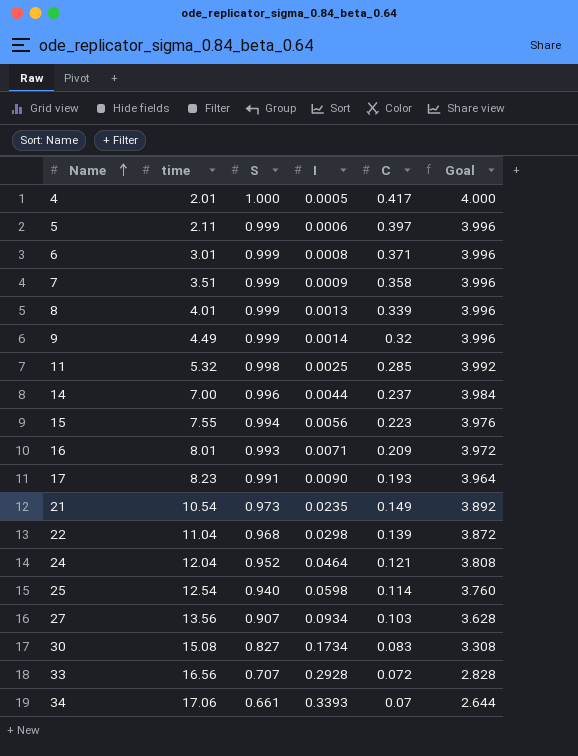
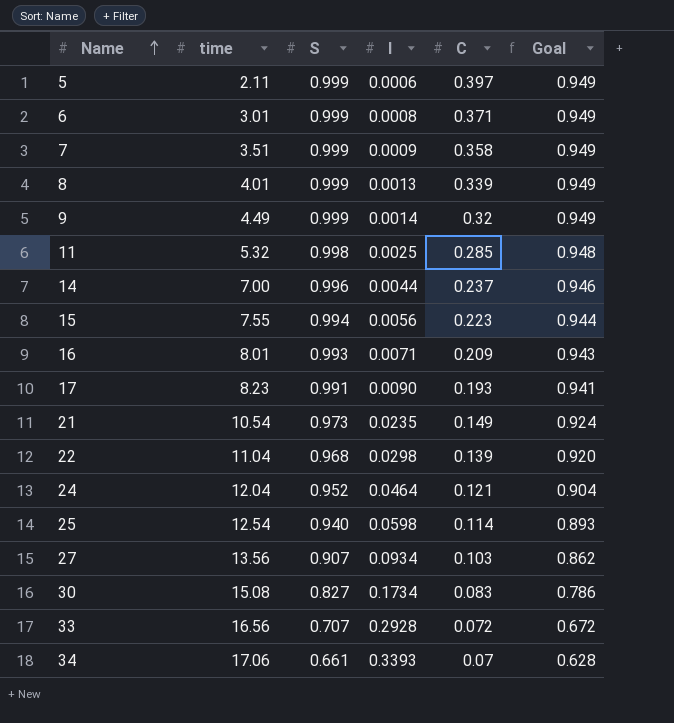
column Goal | formula: [S] * 4 -> [S] * 0.95
row 4: 2.01 | 1.000 | 0.0005 | 0.417 | 4.000 -> none

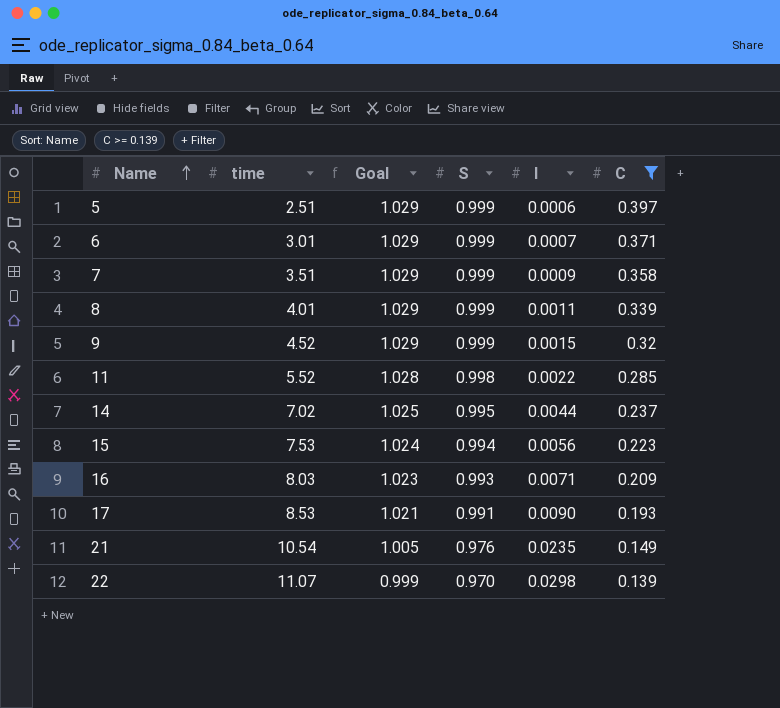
filter: none -> C >= 0.139
column Goal | formula: [S] * 0.95 -> [S] * 1.03
column Goal | position: 6 -> 3
5 | time: 2.11 -> 2.51
6 | I: 0.0008 -> 0.0007
8 | I: 0.0013 -> 0.0011
9 | time: 4.49 -> 4.52
9 | I: 0.0014 -> 0.0015
11 | time: 5.32 -> 5.52
11 | I: 0.0025 -> 0.0022
14 | time: 7.00 -> 7.02
14 | S: 0.996 -> 0.995
15 | time: 7.55 -> 7.53
16 | time: 8.01 -> 8.03
17 | time: 8.23 -> 8.53
21 | S: 0.973 -> 0.976
22 | time: 11.04 -> 11.07
22 | S: 0.968 -> 0.970

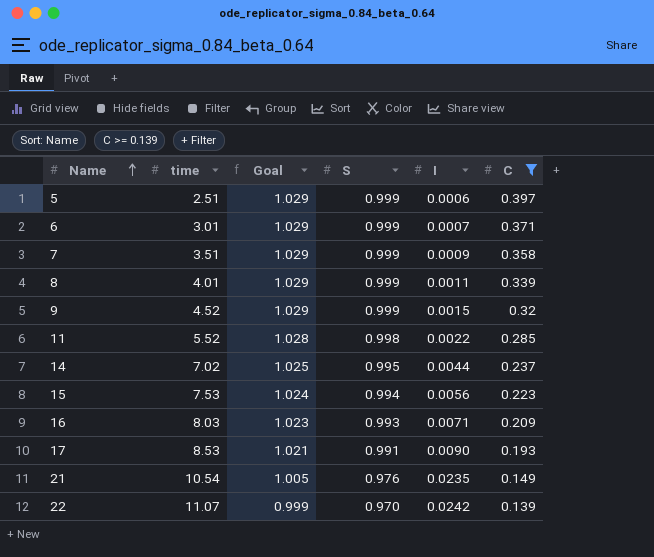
22 | I: 0.0298 -> 0.0242

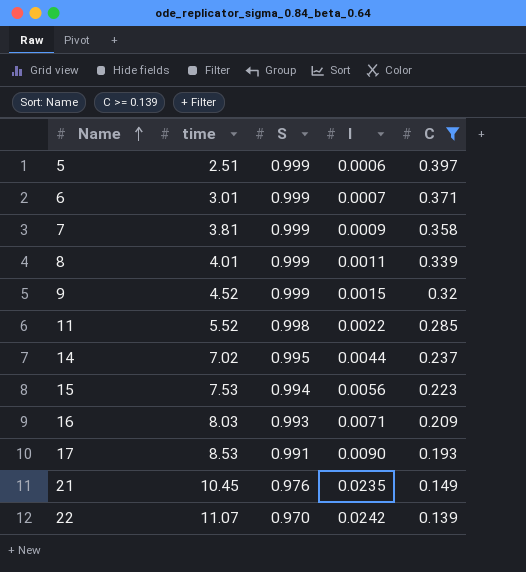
column Goal | formula: [S] * 1.03 -> none
7 | time: 3.51 -> 3.81
21 | time: 10.54 -> 10.45

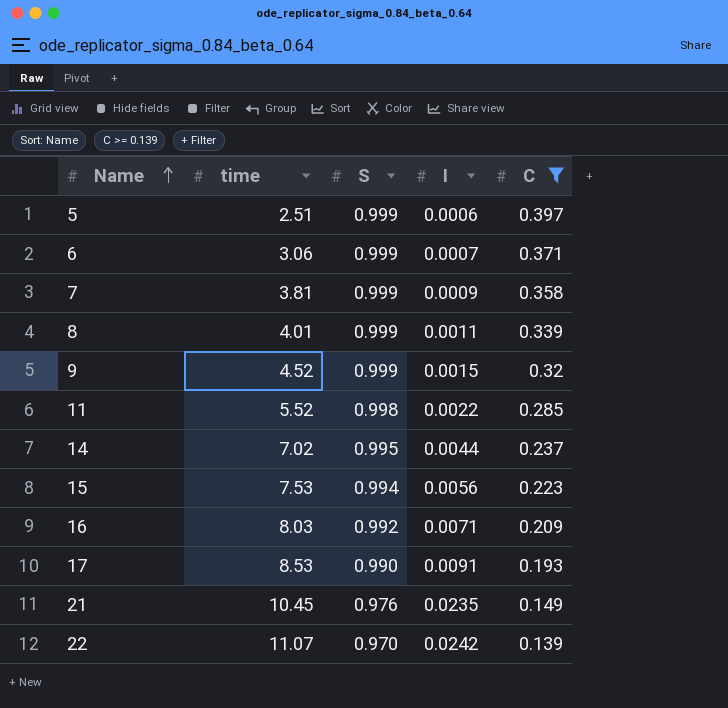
6 | time: 3.01 -> 3.06
16 | S: 0.993 -> 0.992
17 | S: 0.991 -> 0.990
17 | I: 0.0090 -> 0.0091

